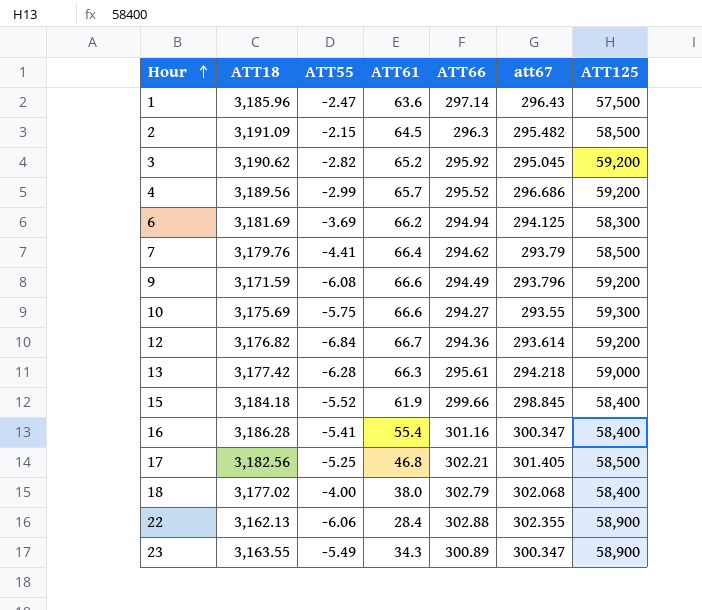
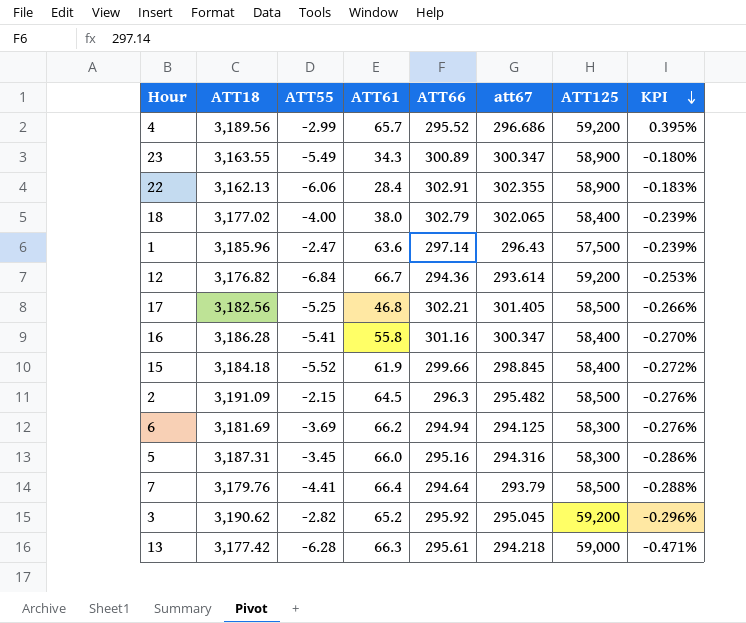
row order: Hour ascending -> KPI descending
column KPI | formula: none -> ([att67] - [ATT66]) / [ATT66]
row 9: 3,171.59 | -6.08 | 66.6 | 294.49 | 293.796 | 59,200 -> none
row 10: 3,175.69 | -5.75 | 66.6 | 294.27 | 293.55 | 59,300 -> none
22 | ATT66: 302.88 -> 302.91
18 | att67: 302.068 -> 302.065
16 | ATT61: 55.4 -> 55.8
row 5: none -> 3,187.31 | -3.45 | 66.0 | 295.16 | 294.316 | 58,300 | -0.286%
7 | ATT66: 294.62 -> 294.64

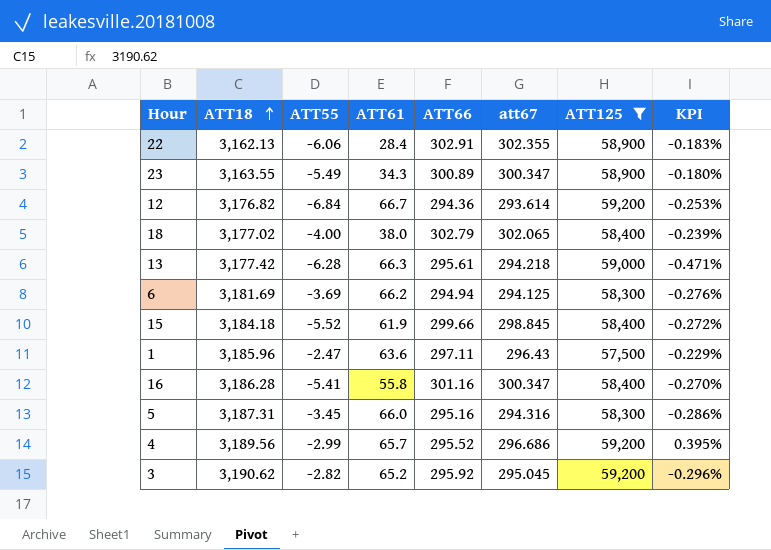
filter: none -> ATT125 != 58,500
row order: KPI descending -> ATT18 ascending
1 | ATT66: 297.14 -> 297.11
1 | KPI: -0.239% -> -0.229%

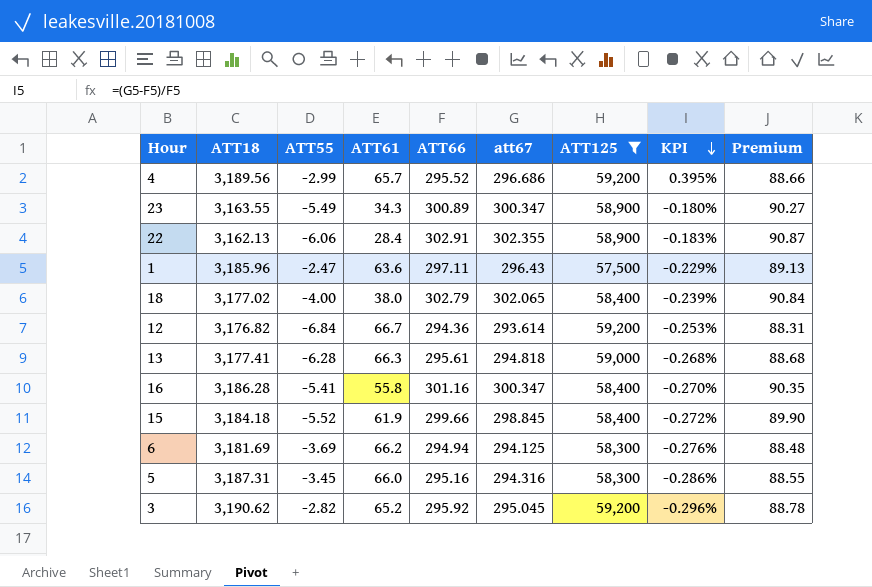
row order: ATT18 ascending -> KPI descending
column Premium | formula: none -> [ATT66] * 0.3
13 | ATT18: 3,177.42 -> 3,177.41
13 | att67: 294.218 -> 294.818
13 | KPI: -0.471% -> -0.268%

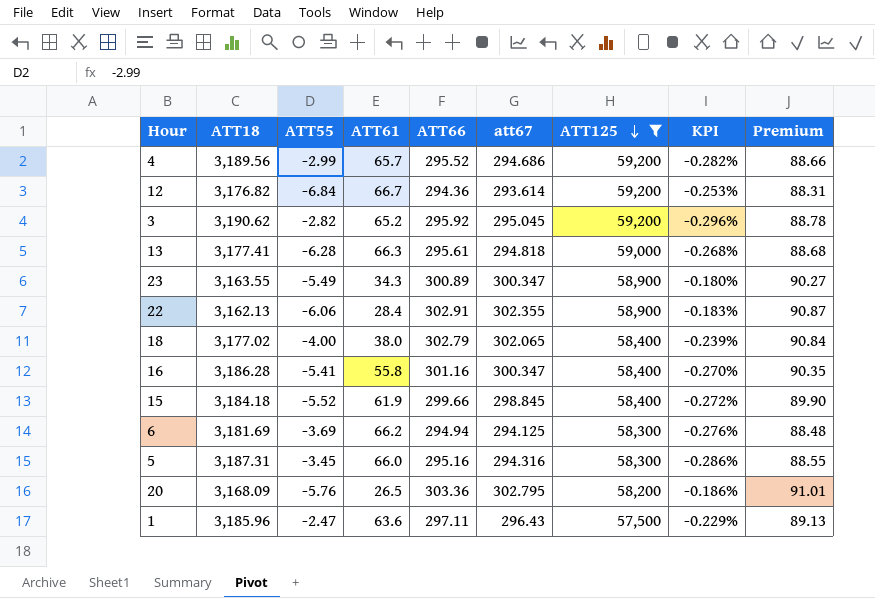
row order: KPI descending -> ATT125 descending
4 | att67: 296.686 -> 294.686
4 | KPI: 0.395% -> -0.282%
row 20: none -> 3,168.09 | -5.76 | 26.5 | 303.36 | 302.795 | 58,200 | -0.186% | 91.01

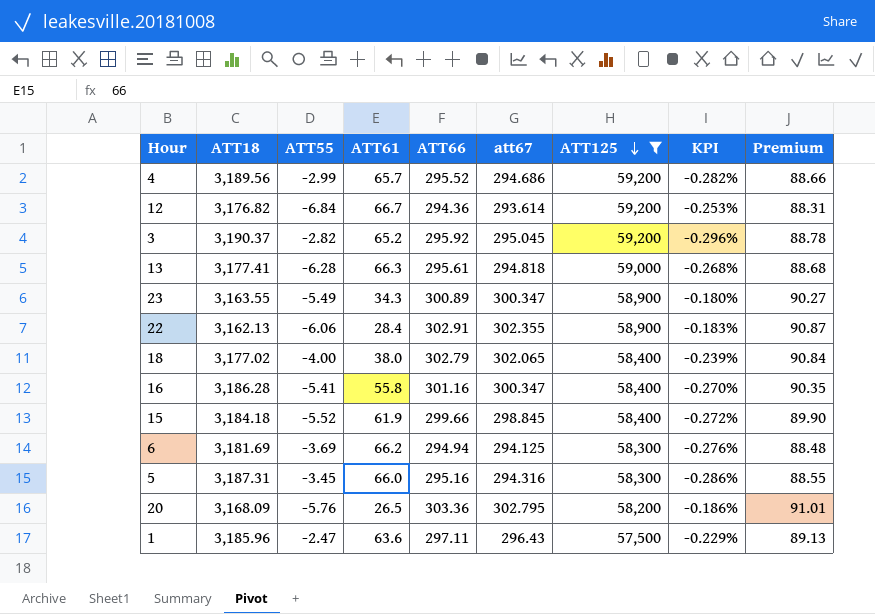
3 | ATT18: 3,190.62 -> 3,190.37

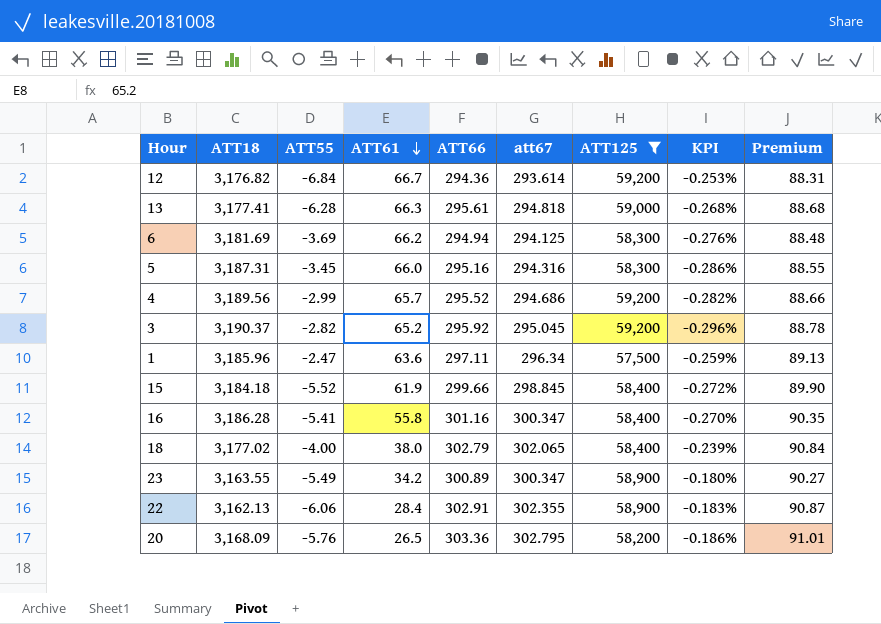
row order: ATT125 descending -> ATT61 descending
1 | att67: 296.43 -> 296.34
1 | KPI: -0.229% -> -0.259%
23 | ATT61: 34.3 -> 34.2

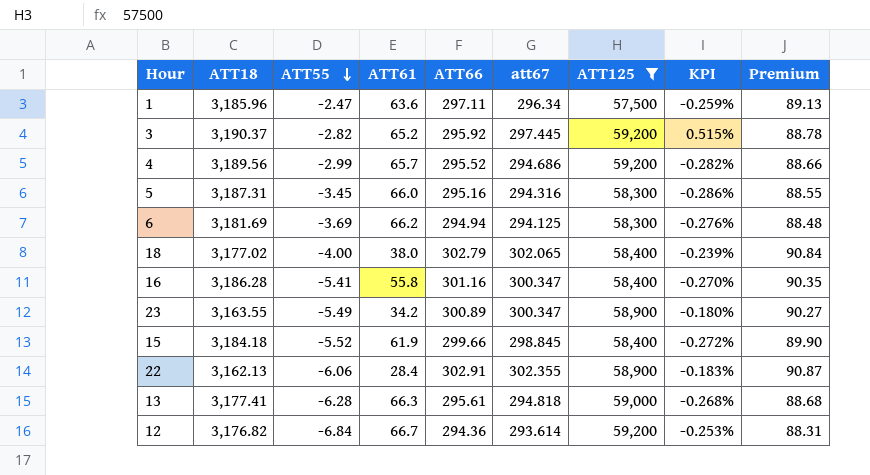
row order: ATT61 descending -> ATT55 descending
row 20: 3,168.09 | -5.76 | 26.5 | 303.36 | 302.795 | 58,200 | -0.186% | 91.01 -> none
3 | att67: 295.045 -> 297.445
3 | KPI: -0.296% -> 0.515%

